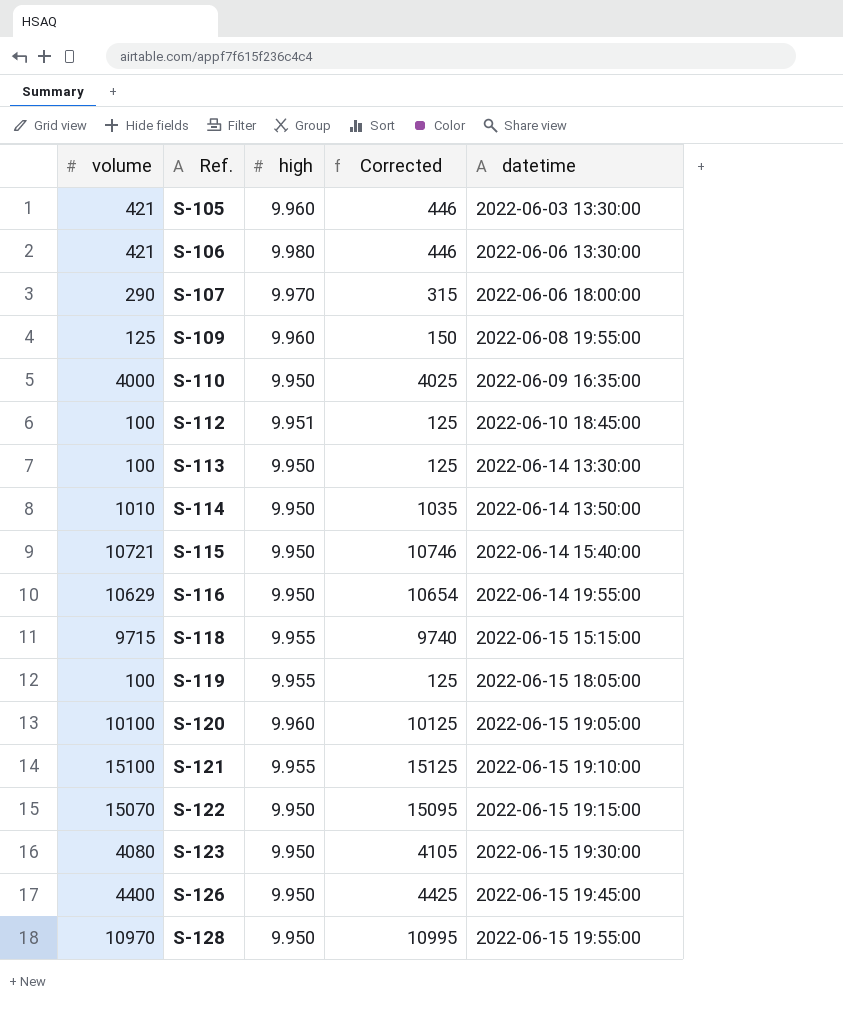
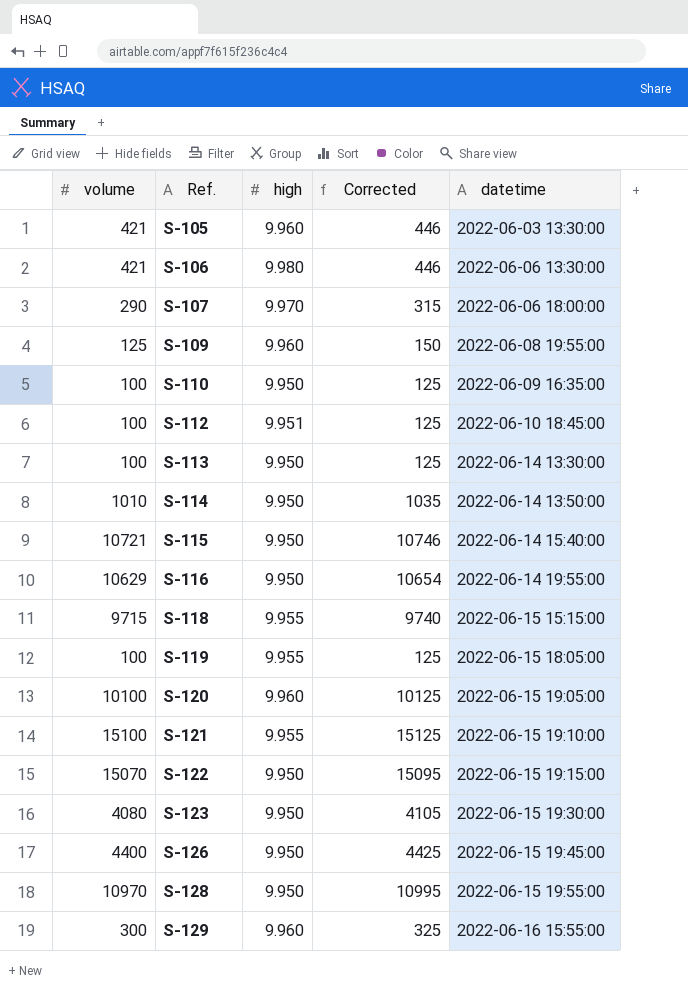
S-110 | volume: 4000 -> 100
S-110 | Corrected: 4025 -> 125
row S-129: none -> 300 | 9.960 | 325 | 2022-06-16 15:55:00

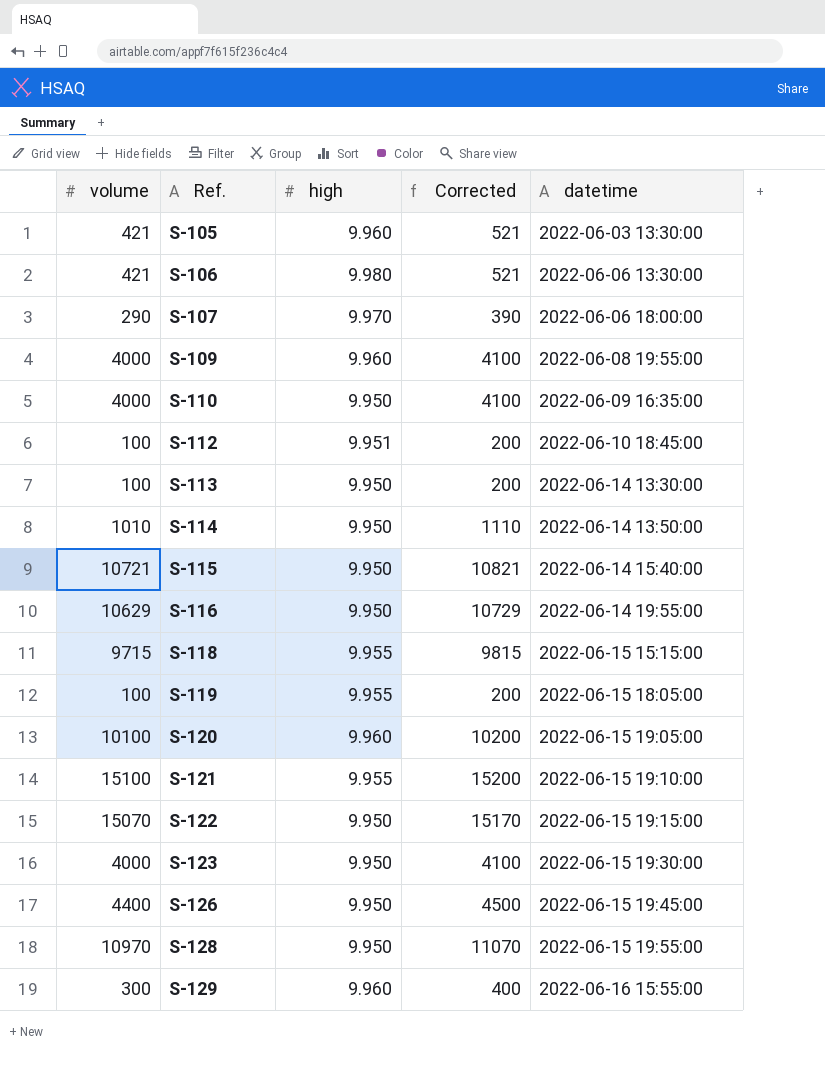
column Corrected | formula: [volume] + 25 -> [volume] + 100
S-109 | volume: 125 -> 4000
S-110 | volume: 100 -> 4000
S-123 | volume: 4080 -> 4000

